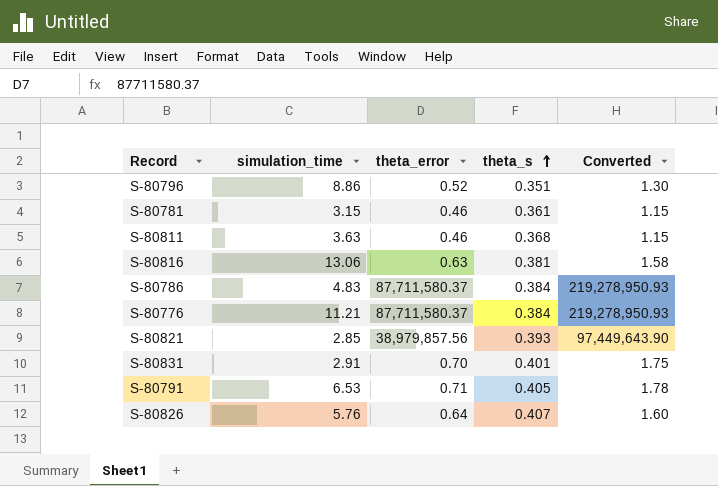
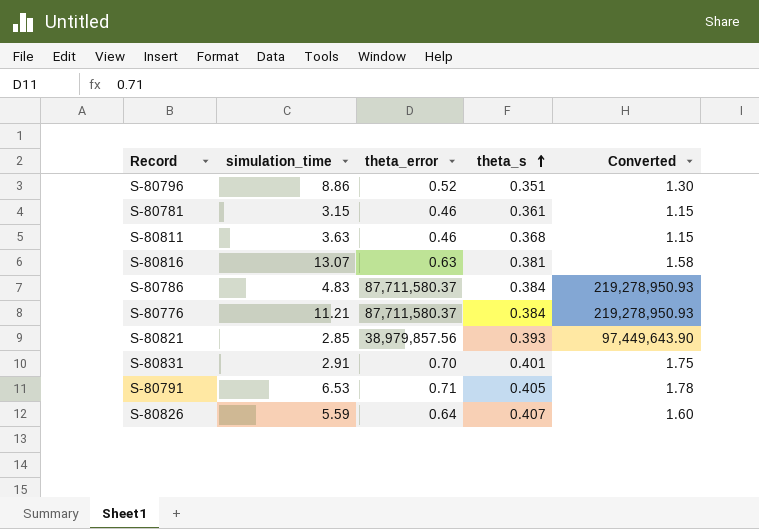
S-80816 | simulation_time: 13.06 -> 13.07
S-80826 | simulation_time: 5.76 -> 5.59

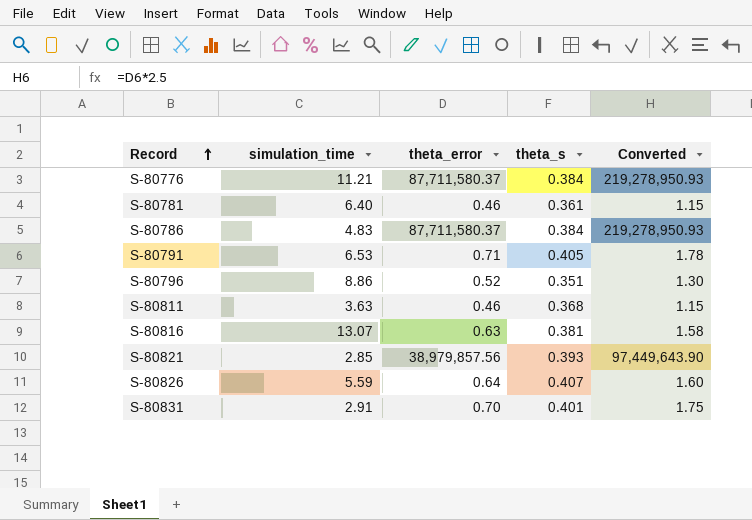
row order: theta_s ascending -> Record ascending
S-80781 | simulation_time: 3.15 -> 6.40

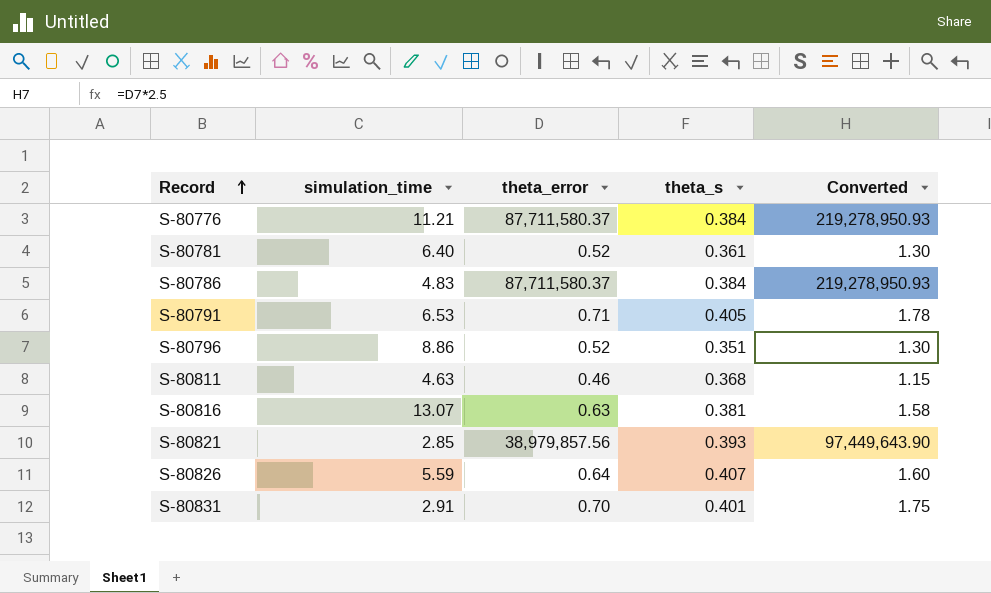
S-80781 | theta_error: 0.46 -> 0.52
S-80781 | Converted: 1.15 -> 1.30
S-80811 | simulation_time: 3.63 -> 4.63

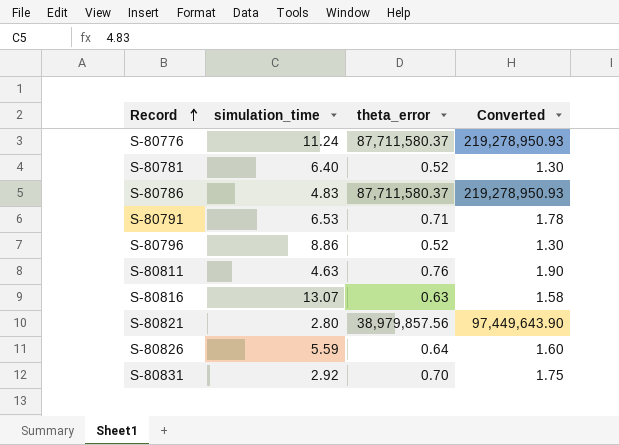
column theta_s | position: 4 -> none
S-80776 | simulation_time: 11.21 -> 11.24
S-80811 | theta_error: 0.46 -> 0.76
S-80811 | Converted: 1.15 -> 1.90
S-80821 | simulation_time: 2.85 -> 2.80
S-80831 | simulation_time: 2.91 -> 2.92

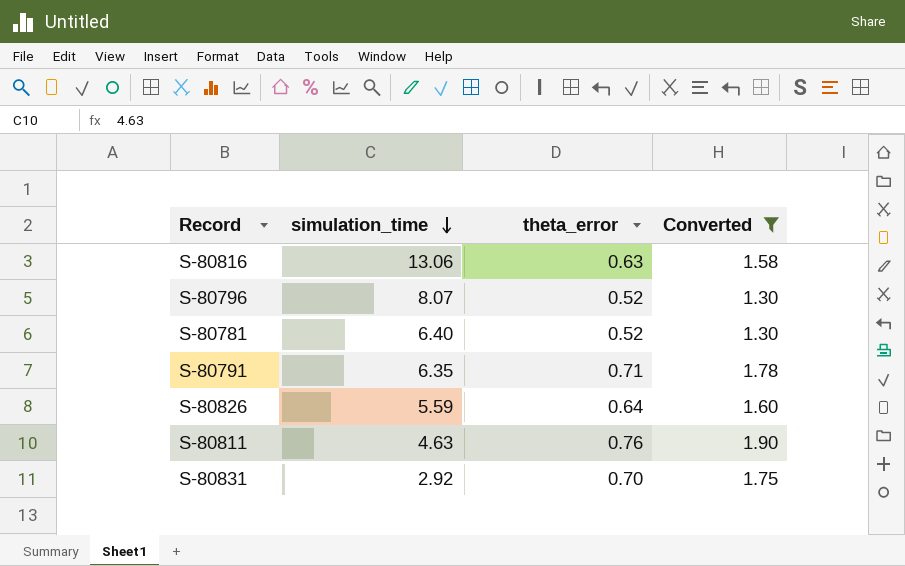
filter: none -> Converted <= 1.90
row order: Record ascending -> simulation_time descending
S-80816 | simulation_time: 13.07 -> 13.06
S-80796 | simulation_time: 8.86 -> 8.07
S-80791 | simulation_time: 6.53 -> 6.35

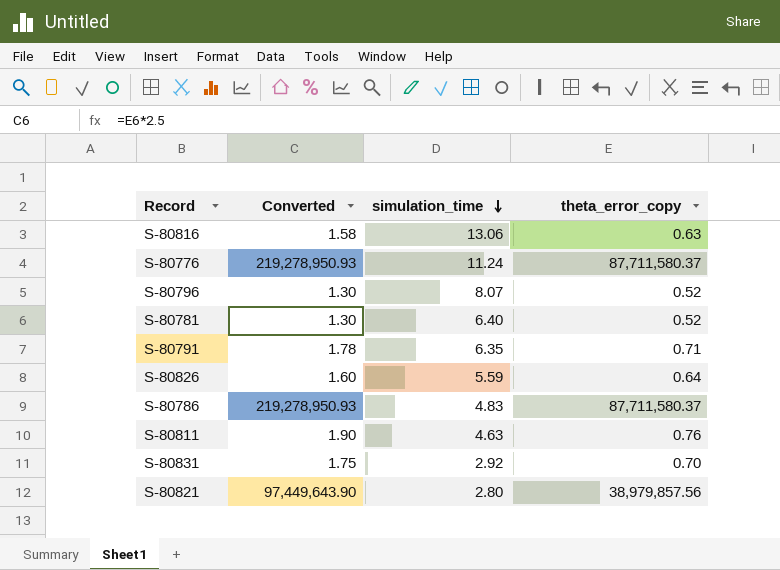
filter: Converted <= 1.90 -> none
column Converted | position: 4 -> 2
column name: theta_error -> theta_error_copy

